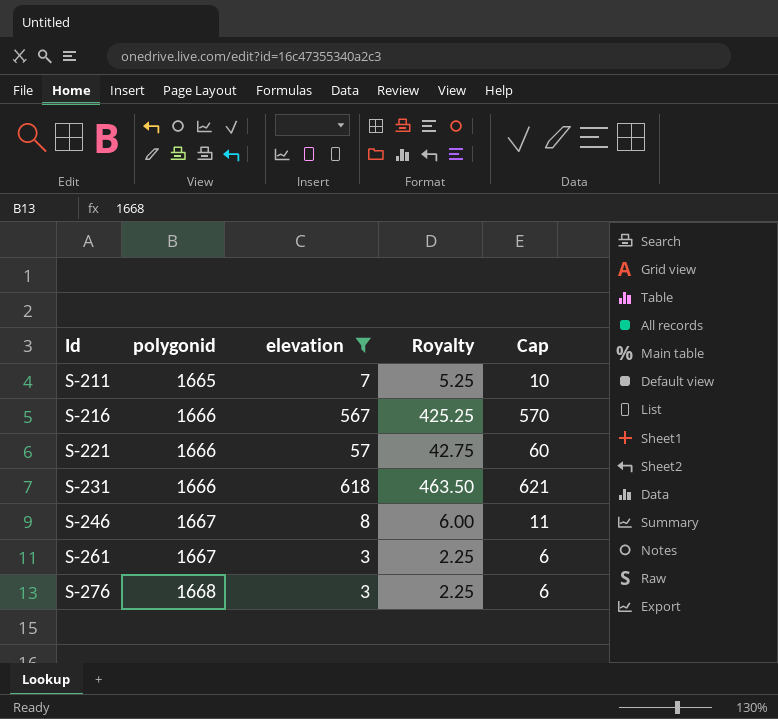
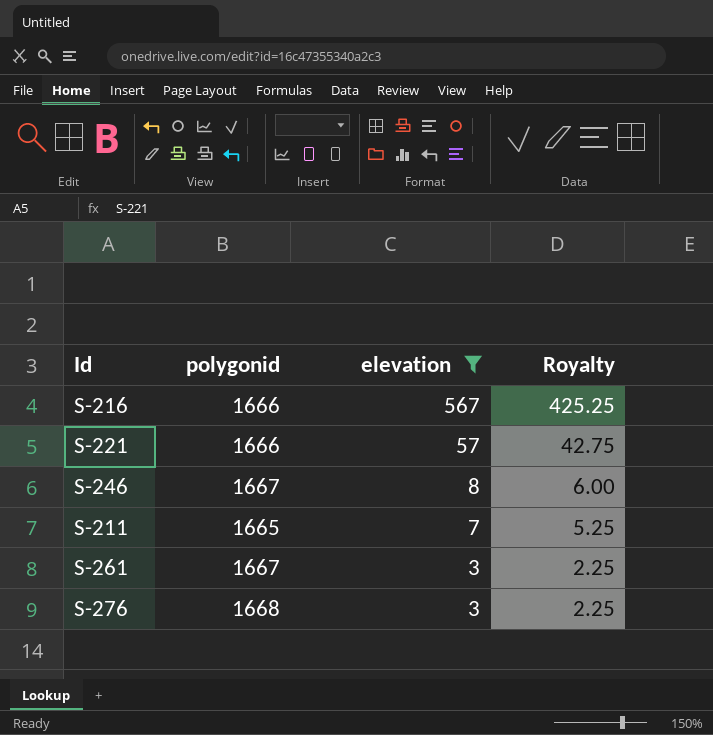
row order: Id ascending -> elevation descending
column Cap | formula: [elevation] + 3 -> none
row S-231: 1666 | 618 | 463.50 | 621 -> none

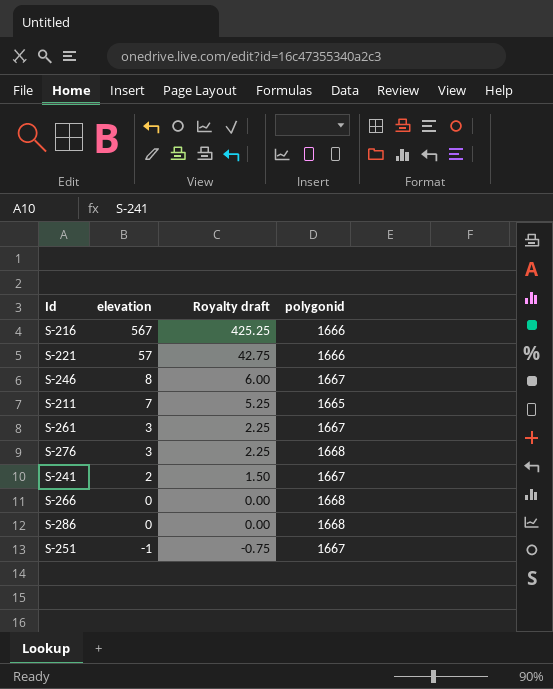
filter: elevation >= 3 -> none
column name: Royalty -> Royalty draft
column polygonid | position: 2 -> 4

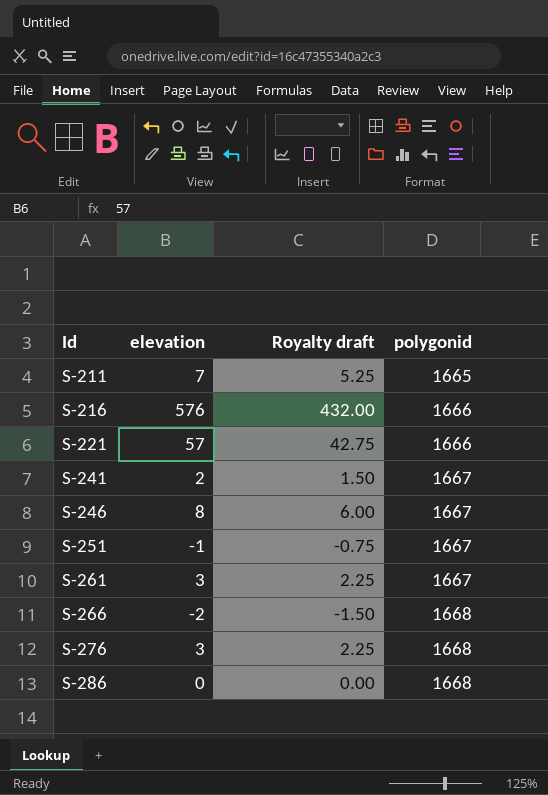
row order: elevation descending -> Id ascending
S-216 | elevation: 567 -> 576
S-216 | Royalty draft: 425.25 -> 432.00
S-266 | elevation: 0 -> -2
S-266 | Royalty draft: 0.00 -> -1.50

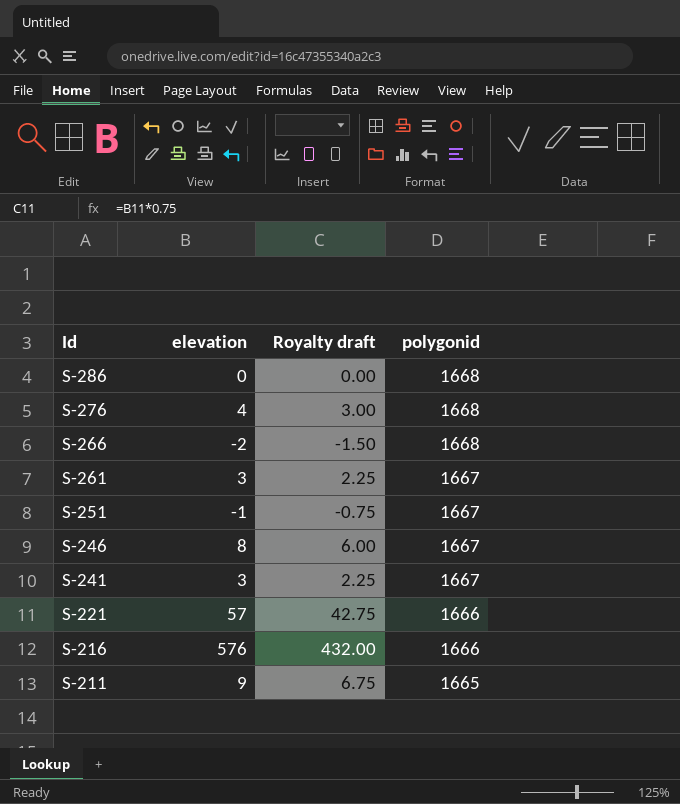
row order: Id ascending -> Id descending
S-276 | elevation: 3 -> 4
S-276 | Royalty draft: 2.25 -> 3.00
S-241 | elevation: 2 -> 3
S-241 | Royalty draft: 1.50 -> 2.25
S-211 | elevation: 7 -> 9
S-211 | Royalty draft: 5.25 -> 6.75

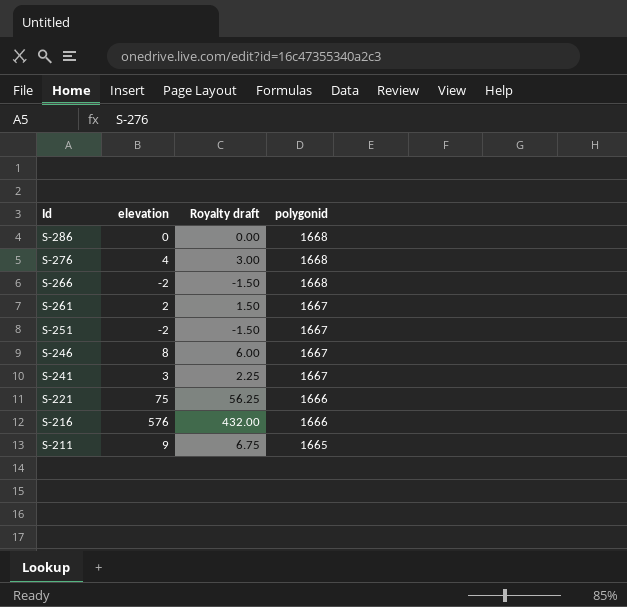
S-261 | elevation: 3 -> 2
S-261 | Royalty draft: 2.25 -> 1.50
S-251 | elevation: -1 -> -2
S-251 | Royalty draft: -0.75 -> -1.50
S-221 | elevation: 57 -> 75
S-221 | Royalty draft: 42.75 -> 56.25

